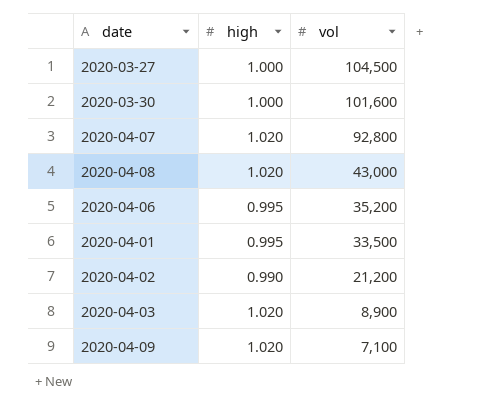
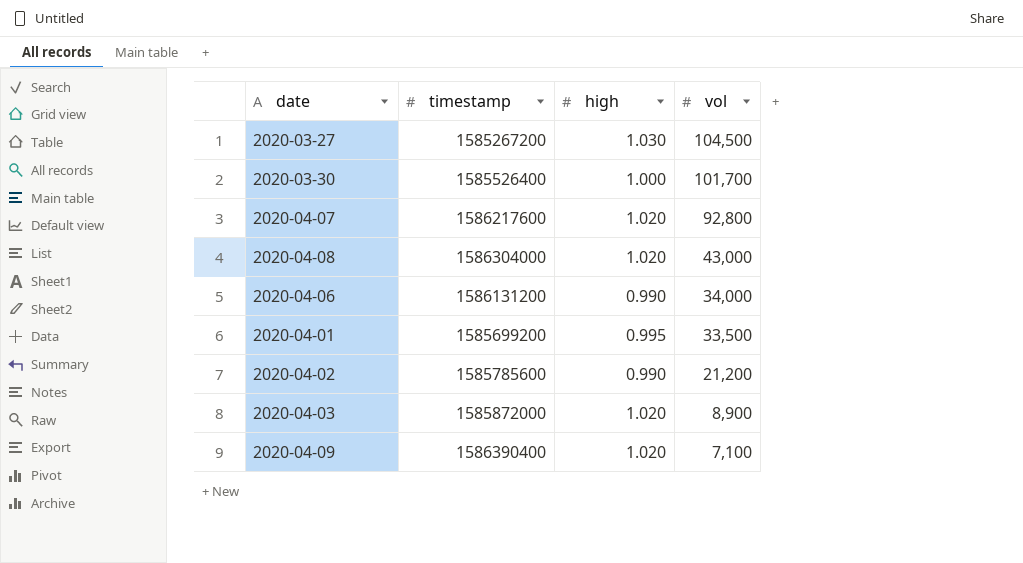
column timestamp | position: none -> 2
2020-03-27 | high: 1.000 -> 1.030
2020-03-30 | vol: 101,600 -> 101,700
2020-04-06 | high: 0.995 -> 0.990
2020-04-06 | vol: 35,200 -> 34,000

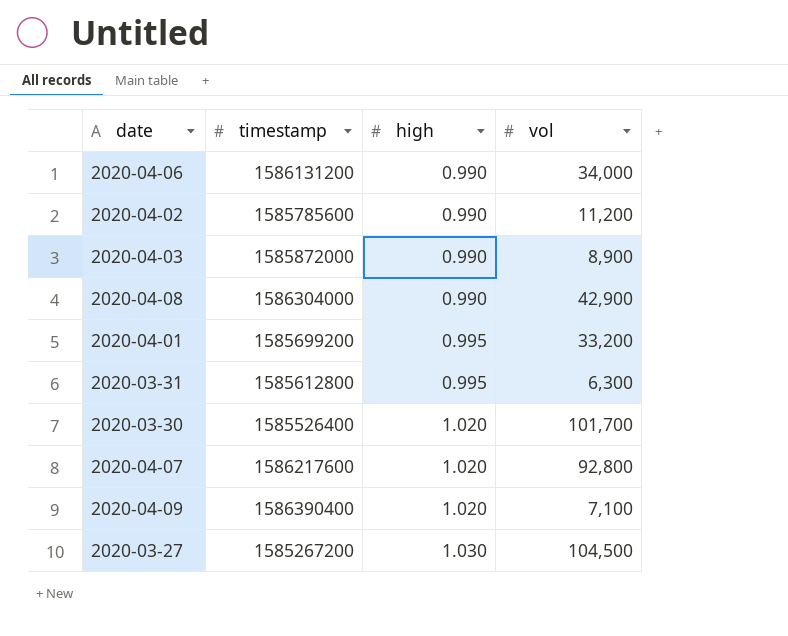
row order: vol descending -> high ascending
2020-04-02 | vol: 21,200 -> 11,200
2020-04-03 | high: 1.020 -> 0.990
2020-04-08 | high: 1.020 -> 0.990
2020-04-08 | vol: 43,000 -> 42,900
2020-04-01 | vol: 33,500 -> 33,200
row 2020-03-31: none -> 1585612800 | 0.995 | 6,300
2020-03-30 | high: 1.000 -> 1.020

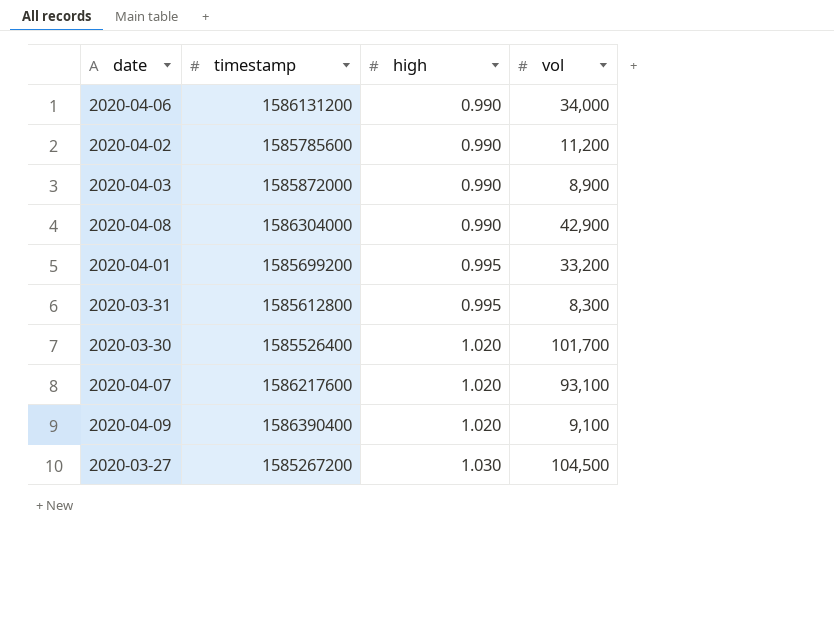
2020-03-31 | vol: 6,300 -> 8,300
2020-04-07 | vol: 92,800 -> 93,100
2020-04-09 | vol: 7,100 -> 9,100

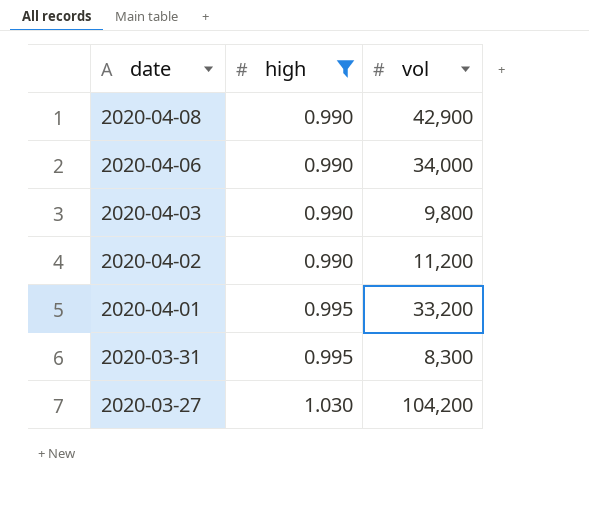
filter: none -> high != 1.020
row order: high ascending -> date descending
column timestamp | position: 2 -> none
2020-04-03 | vol: 8,900 -> 9,800
2020-03-27 | vol: 104,500 -> 104,200

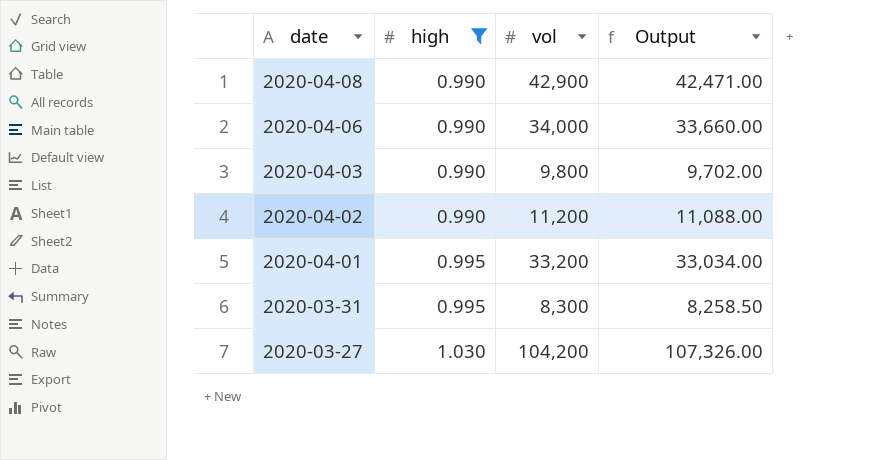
column Output | formula: none -> [high] * [vol]

